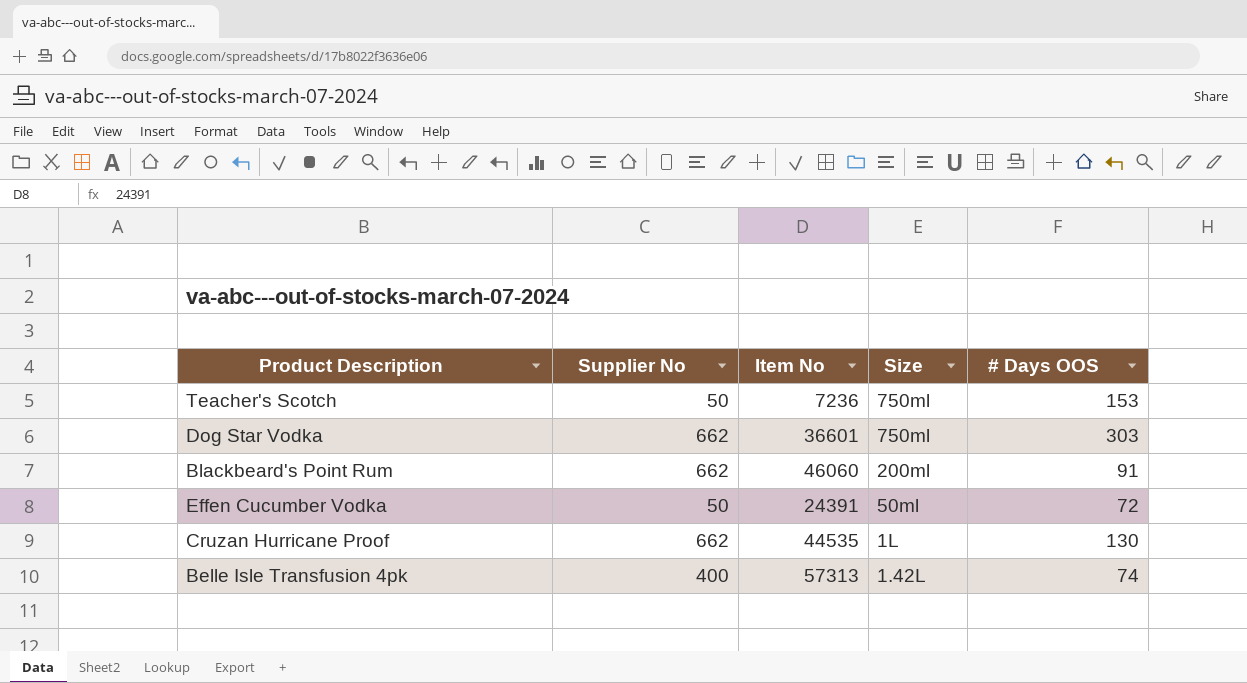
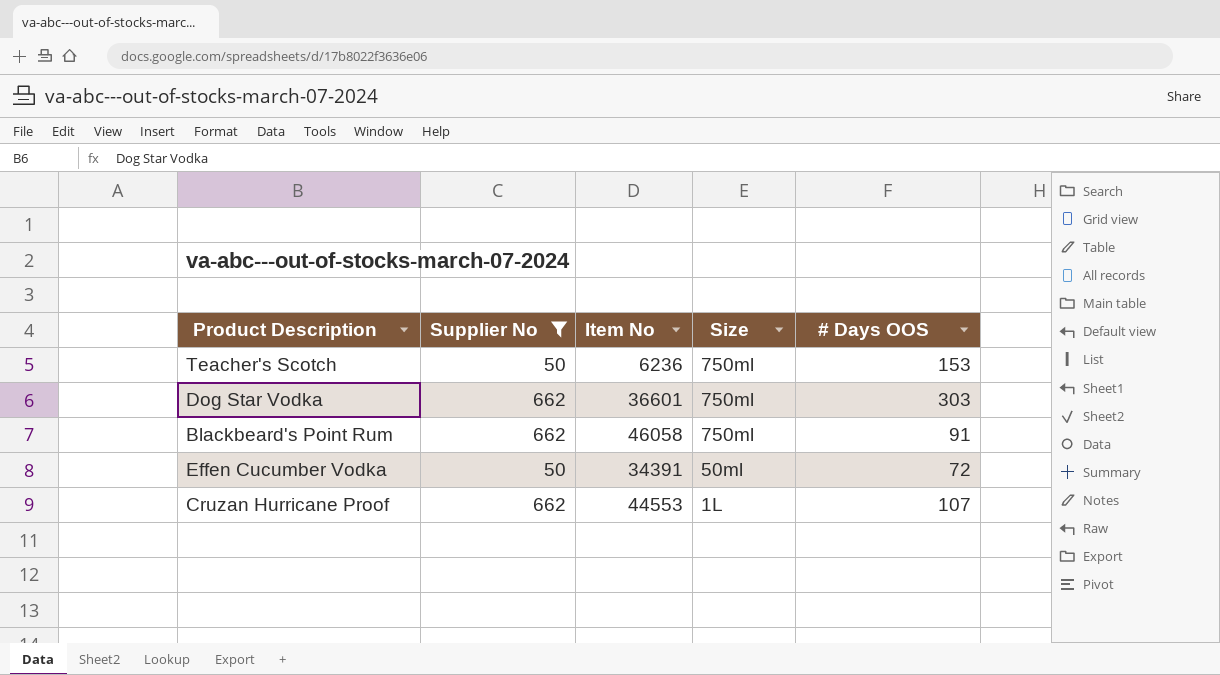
filter: none -> Supplier No != 400
Teacher's Scotch | Item No: 7236 -> 6236
Blackbeard's Point Rum | Item No: 46060 -> 46058
Blackbeard's Point Rum | Size: 200ml -> 750ml
Effen Cucumber Vodka | Item No: 24391 -> 34391
Cruzan Hurricane Proof | Item No: 44535 -> 44553
Cruzan Hurricane Proof | # Days OOS: 130 -> 107

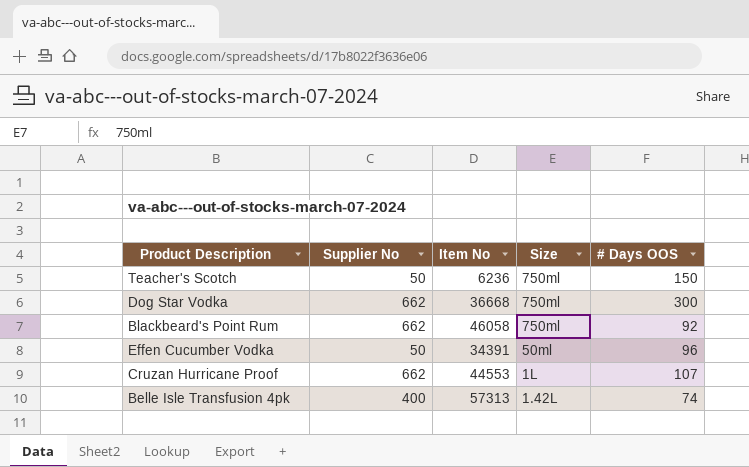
filter: Supplier No != 400 -> none
Teacher's Scotch | # Days OOS: 153 -> 150
Dog Star Vodka | Item No: 36601 -> 36668
Dog Star Vodka | # Days OOS: 303 -> 300
Blackbeard's Point Rum | # Days OOS: 91 -> 92
Effen Cucumber Vodka | # Days OOS: 72 -> 96

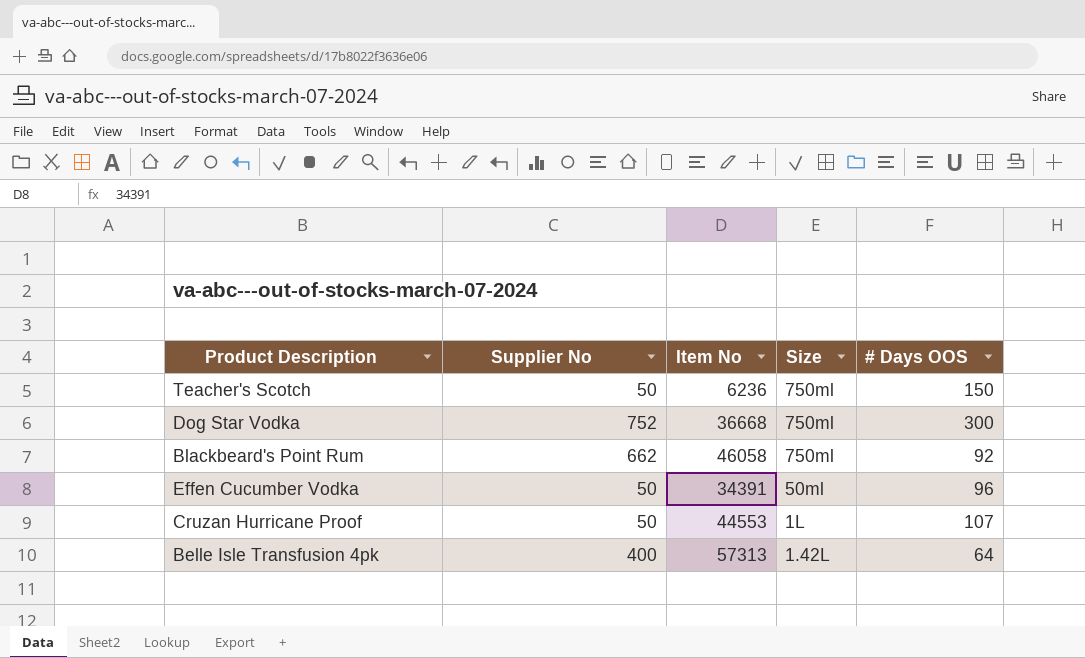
Dog Star Vodka | Supplier No: 662 -> 752
Cruzan Hurricane Proof | Supplier No: 662 -> 50
Belle Isle Transfusion 4pk | # Days OOS: 74 -> 64

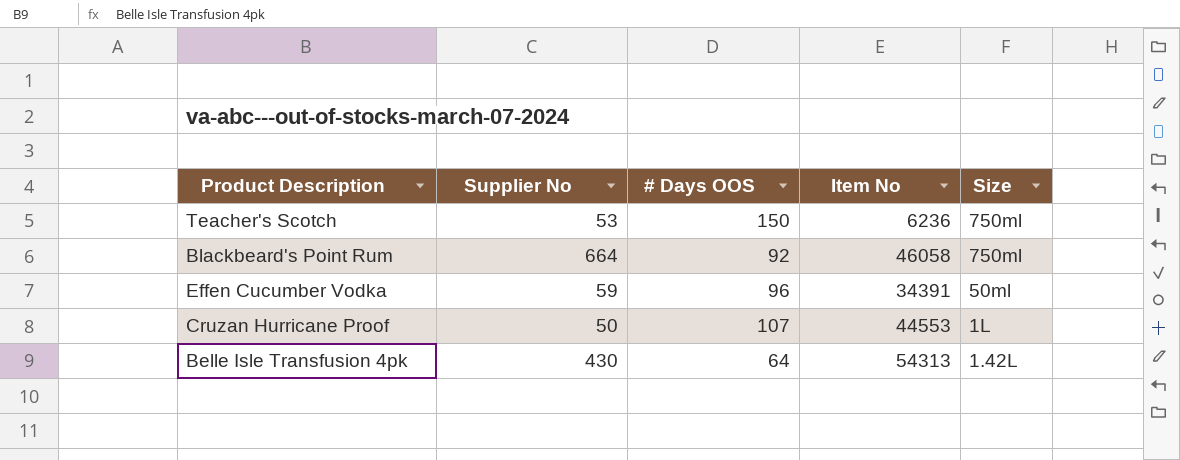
column # Days OOS | position: 5 -> 3
row Dog Star Vodka: 752 | 36668 | 750ml | 300 -> none
Teacher's Scotch | Supplier No: 50 -> 53
Blackbeard's Point Rum | Supplier No: 662 -> 664
Effen Cucumber Vodka | Supplier No: 50 -> 59
Belle Isle Transfusion 4pk | Supplier No: 400 -> 430
Belle Isle Transfusion 4pk | Item No: 57313 -> 54313

